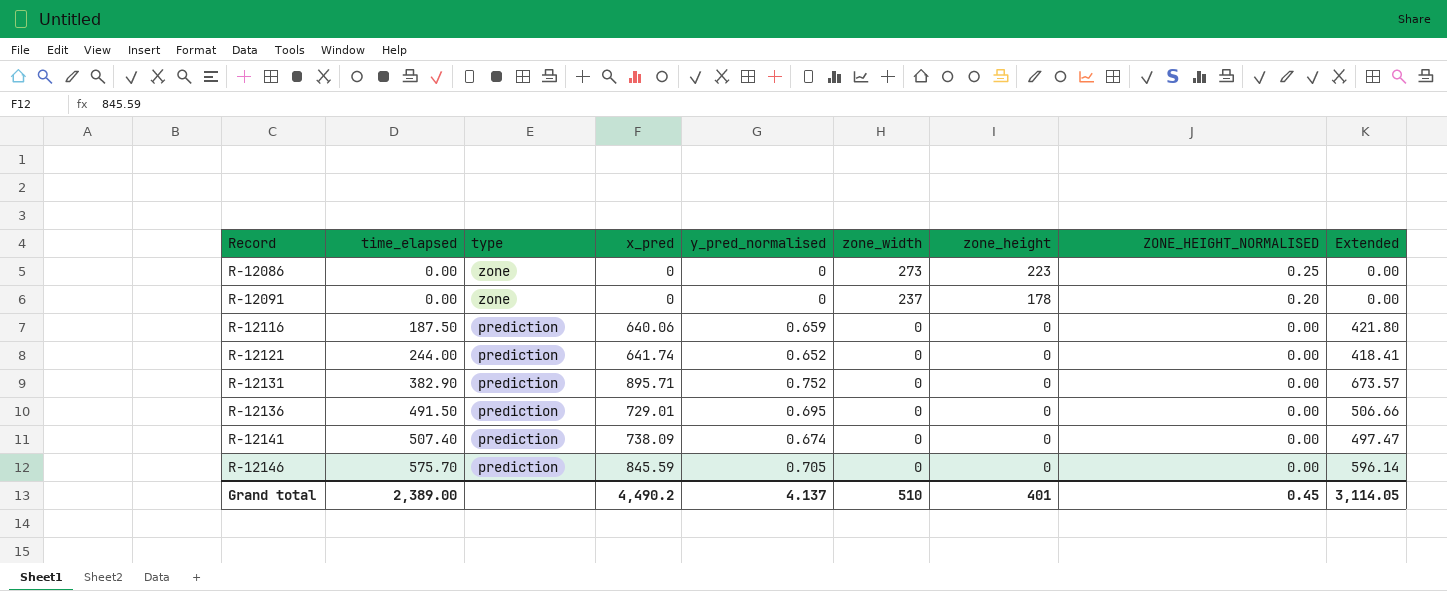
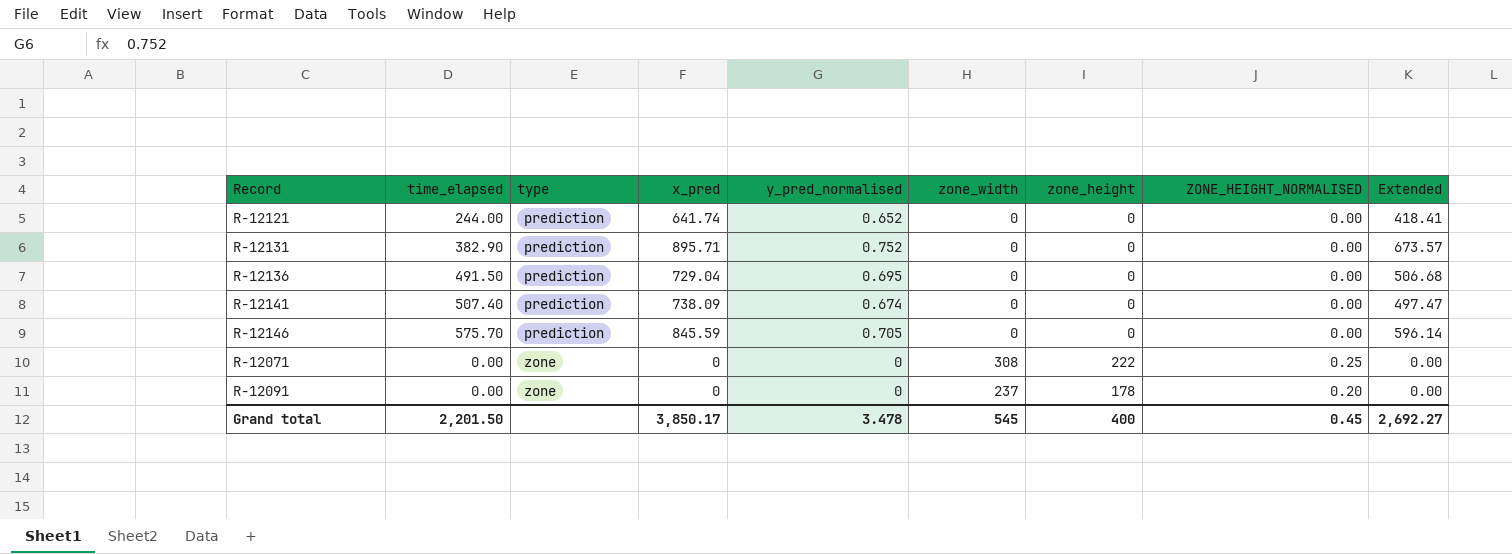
row order: Record ascending -> type ascending
row R-12086: 0.00 | zone | 0 | 0 | 273 | 223 | 0.25 | 0.00 -> none
row R-12116: 187.50 | prediction | 640.06 | 0.659 | 0 | 0 | 0.00 | 421.80 -> none
R-12136 | x_pred: 729.01 -> 729.04
R-12136 | Extended: 506.66 -> 506.68
row R-12071: none -> 0.00 | zone | 0 | 0 | 308 | 222 | 0.25 | 0.00
Grand total | time_elapsed: 2,389.00 -> 2,201.50
Grand total | x_pred: 4,490.2 -> 3,850.17
Grand total | y_pred_normalised: 4.137 -> 3.478
Grand total | zone_width: 510 -> 545
Grand total | zone_height: 401 -> 400
Grand total | Extended: 3,114.05 -> 2,692.27

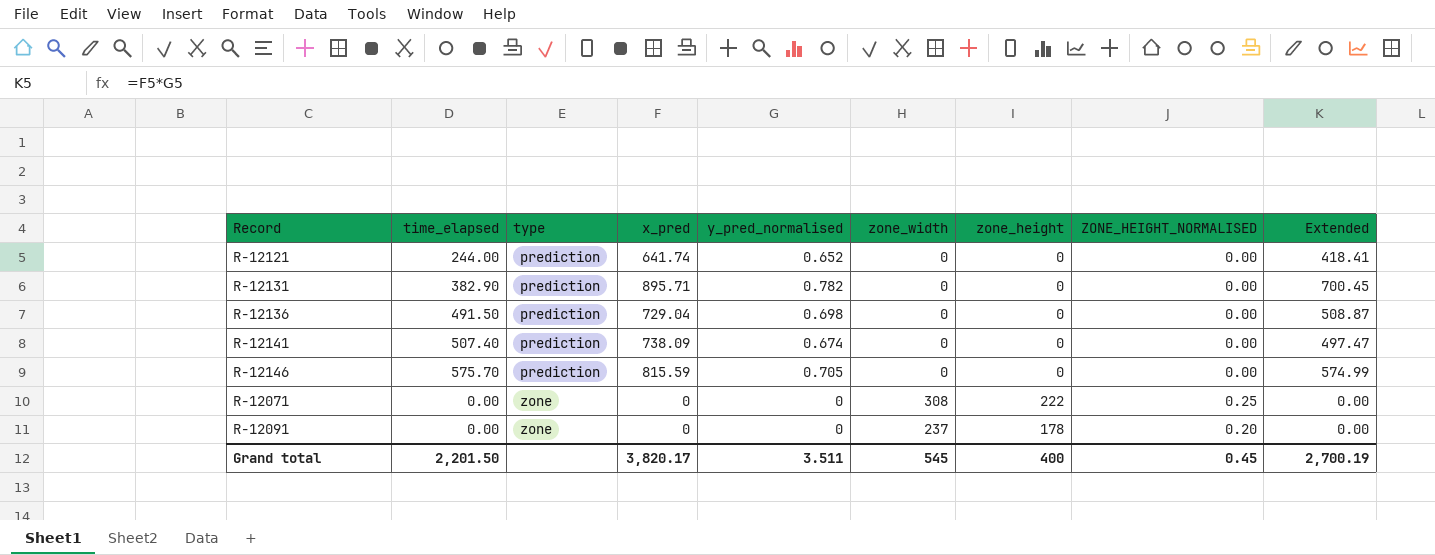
R-12131 | y_pred_normalised: 0.752 -> 0.782
R-12131 | Extended: 673.57 -> 700.45
R-12136 | y_pred_normalised: 0.695 -> 0.698
R-12136 | Extended: 506.68 -> 508.87
R-12146 | x_pred: 845.59 -> 815.59
R-12146 | Extended: 596.14 -> 574.99
Grand total | x_pred: 3,850.17 -> 3,820.17
Grand total | y_pred_normalised: 3.478 -> 3.511
Grand total | Extended: 2,692.27 -> 2,700.19

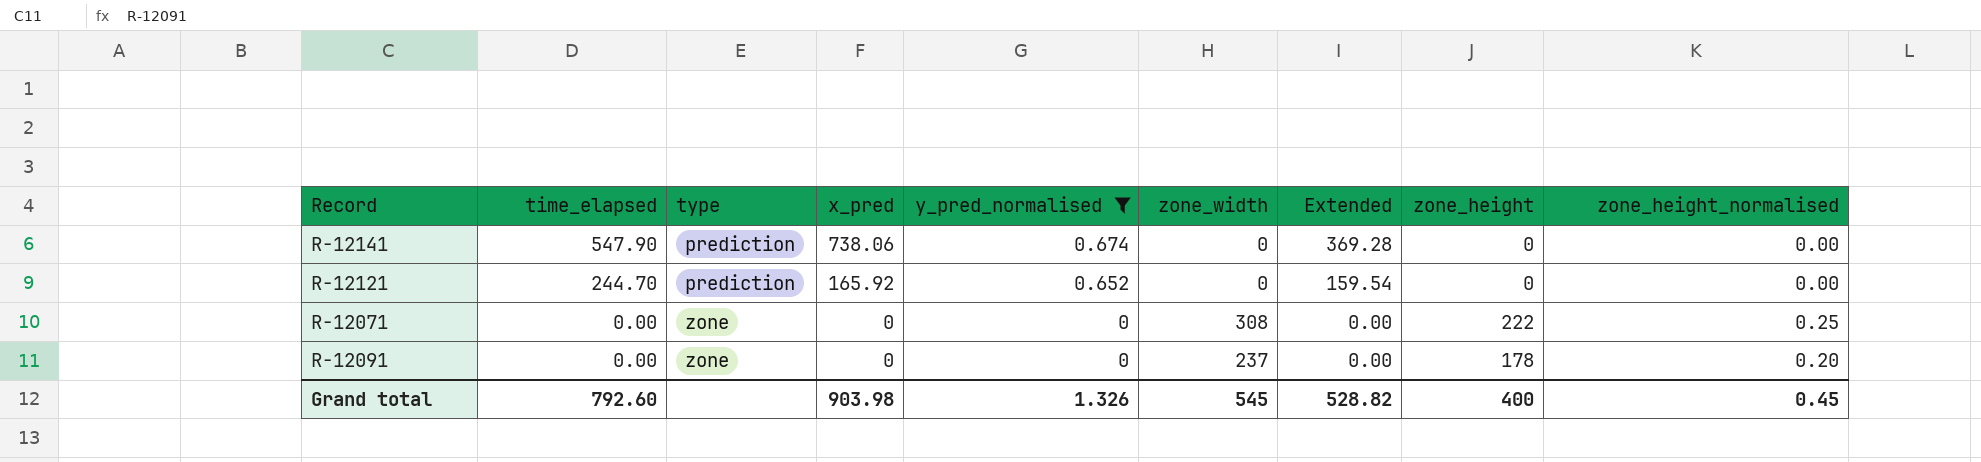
filter: none -> y_pred_normalised <= 0.674
row order: type ascending -> time_elapsed descending
column Extended | formula: [x_pred] * [y_pred_normalised] -> [time_elapsed] * [y_pred_normalised]
column Extended | position: 9 -> 7
column name: ZONE_HEIGHT_NORMALISED -> zone_height_normalised
R-12141 | time_elapsed: 507.40 -> 547.90
R-12141 | x_pred: 738.09 -> 738.06
R-12121 | time_elapsed: 244.00 -> 244.70
R-12121 | x_pred: 641.74 -> 165.92
Grand total | time_elapsed: 2,201.50 -> 792.60
Grand total | x_pred: 3,820.17 -> 903.98
Grand total | y_pred_normalised: 3.511 -> 1.326
Grand total | Extended: 2,700.19 -> 528.82

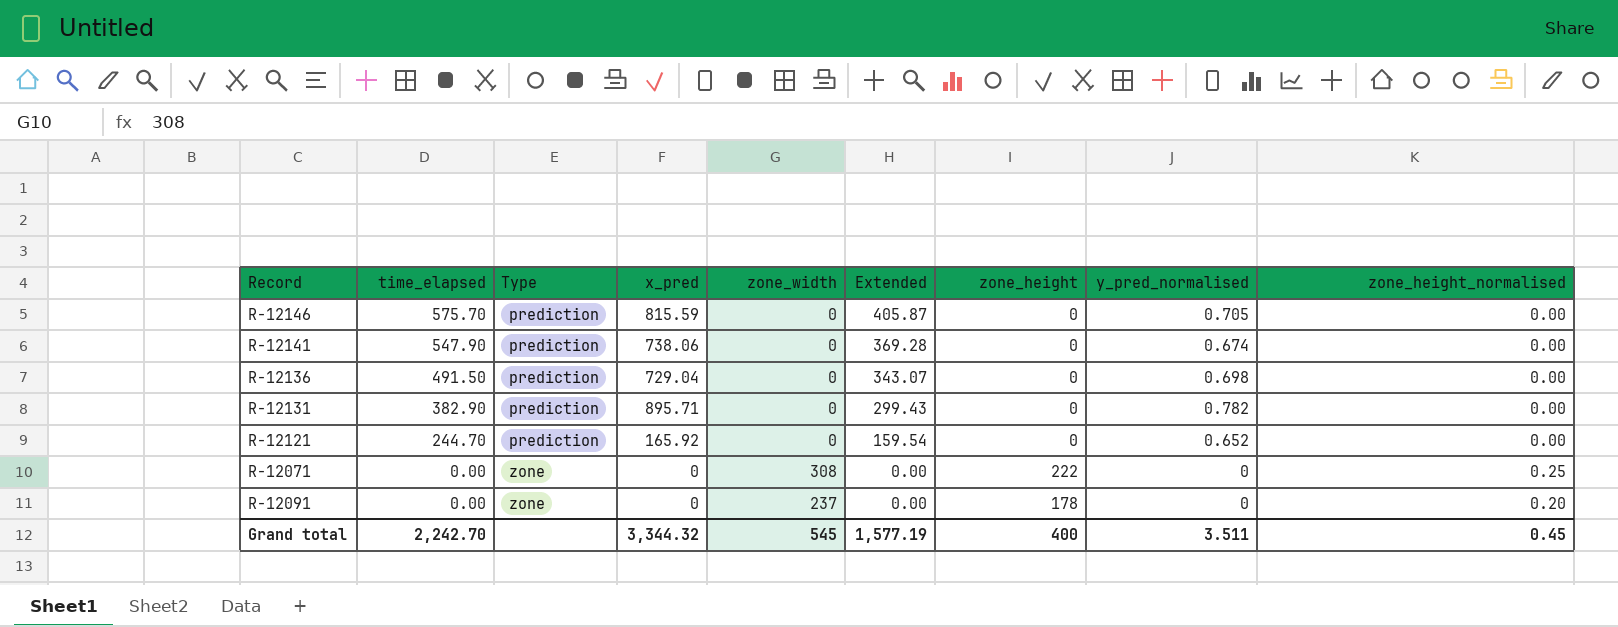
filter: y_pred_normalised <= 0.674 -> none
column name: type -> Type
column y_pred_normalised | position: 5 -> 8
Grand total | time_elapsed: 792.60 -> 2,242.70
Grand total | x_pred: 903.98 -> 3,344.32
Grand total | Extended: 528.82 -> 1,577.19
Grand total | y_pred_normalised: 1.326 -> 3.511

